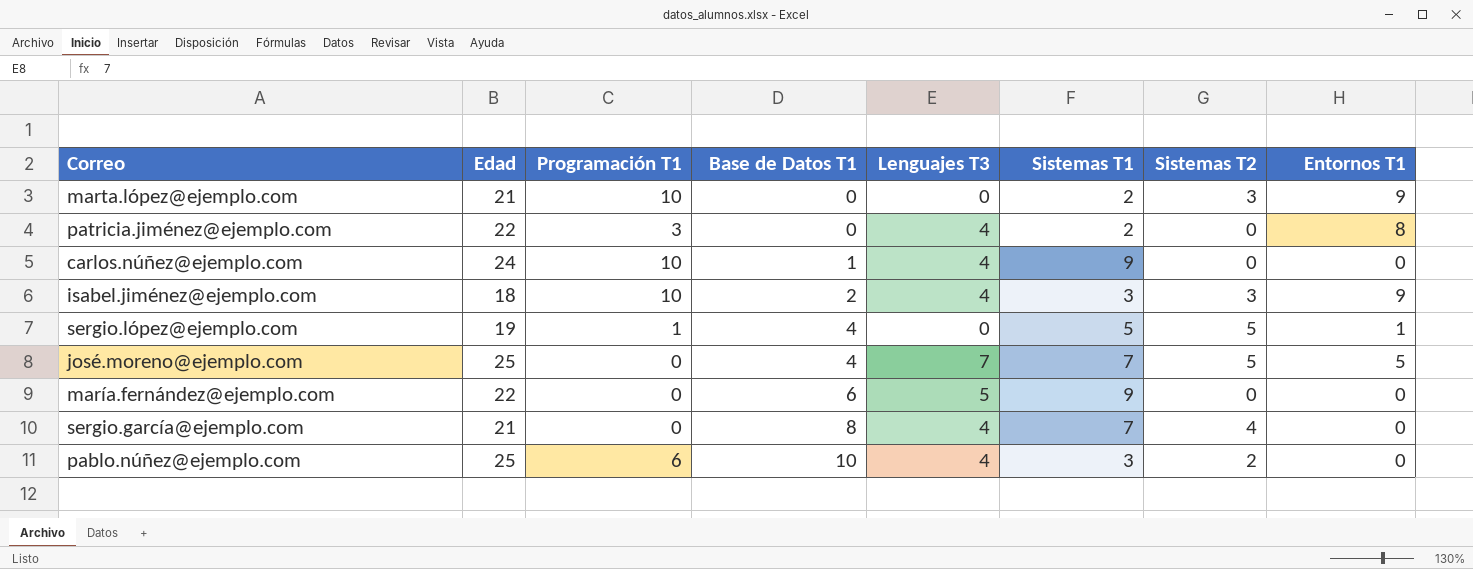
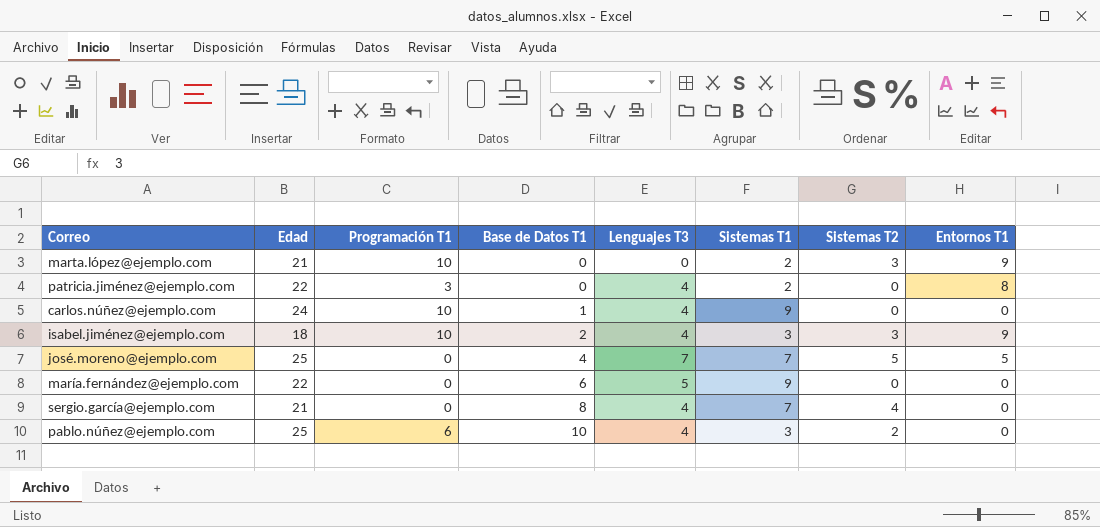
row sergio.lópez@ejemplo.com: 19 | 1 | 4 | 0 | 5 | 5 | 1 -> none

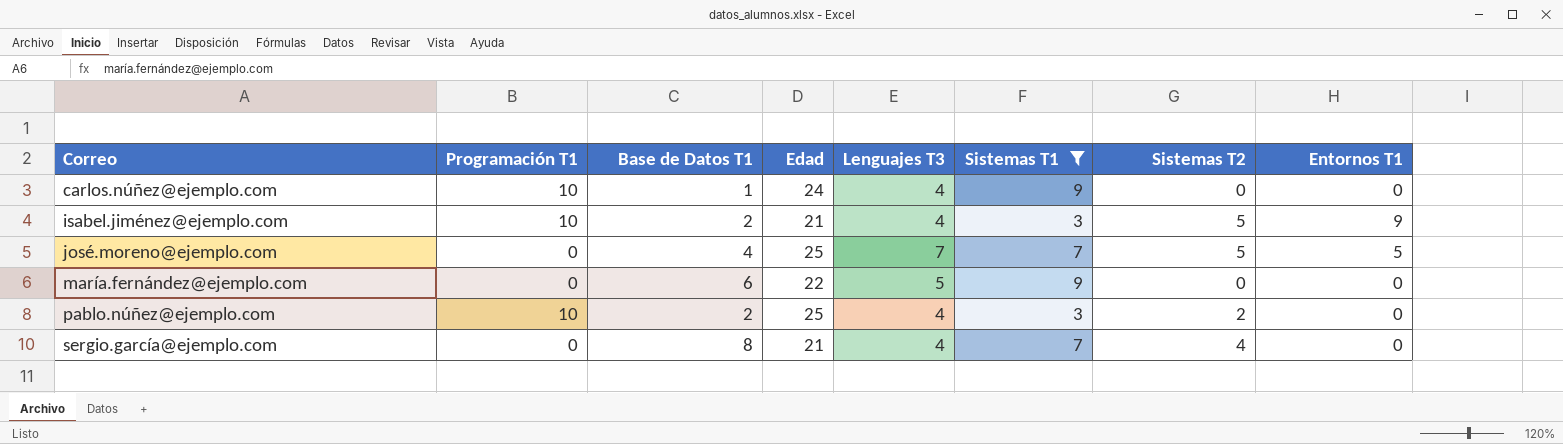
filter: none -> Sistemas T1 != 2
row order: Base de Datos T1 ascending -> Correo ascending
column Edad | position: 2 -> 4
isabel.jiménez@ejemplo.com | Edad: 18 -> 21
isabel.jiménez@ejemplo.com | Sistemas T2: 3 -> 5
pablo.núñez@ejemplo.com | Programación T1: 6 -> 10
pablo.núñez@ejemplo.com | Base de Datos T1: 10 -> 2

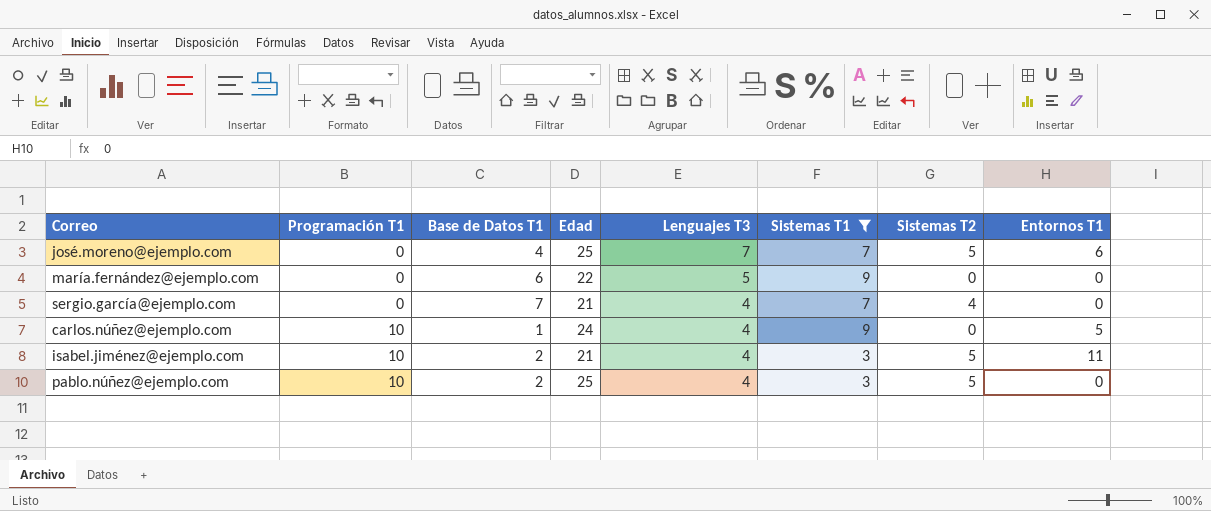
row order: Correo ascending -> Programación T1 ascending
josé.moreno@ejemplo.com | Entornos T1: 5 -> 6
sergio.garcía@ejemplo.com | Base de Datos T1: 8 -> 7
carlos.núñez@ejemplo.com | Entornos T1: 0 -> 5
isabel.jiménez@ejemplo.com | Entornos T1: 9 -> 11
pablo.núñez@ejemplo.com | Sistemas T2: 2 -> 5

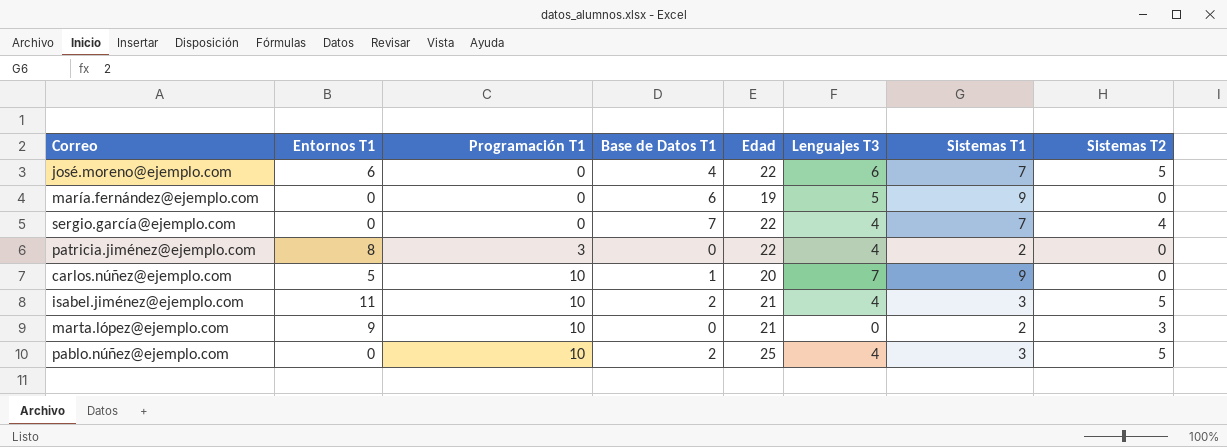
filter: Sistemas T1 != 2 -> none
column Entornos T1 | position: 8 -> 2
josé.moreno@ejemplo.com | Edad: 25 -> 22
josé.moreno@ejemplo.com | Lenguajes T3: 7 -> 6
maría.fernández@ejemplo.com | Edad: 22 -> 19
sergio.garcía@ejemplo.com | Edad: 21 -> 22
carlos.núñez@ejemplo.com | Edad: 24 -> 20
carlos.núñez@ejemplo.com | Lenguajes T3: 4 -> 7

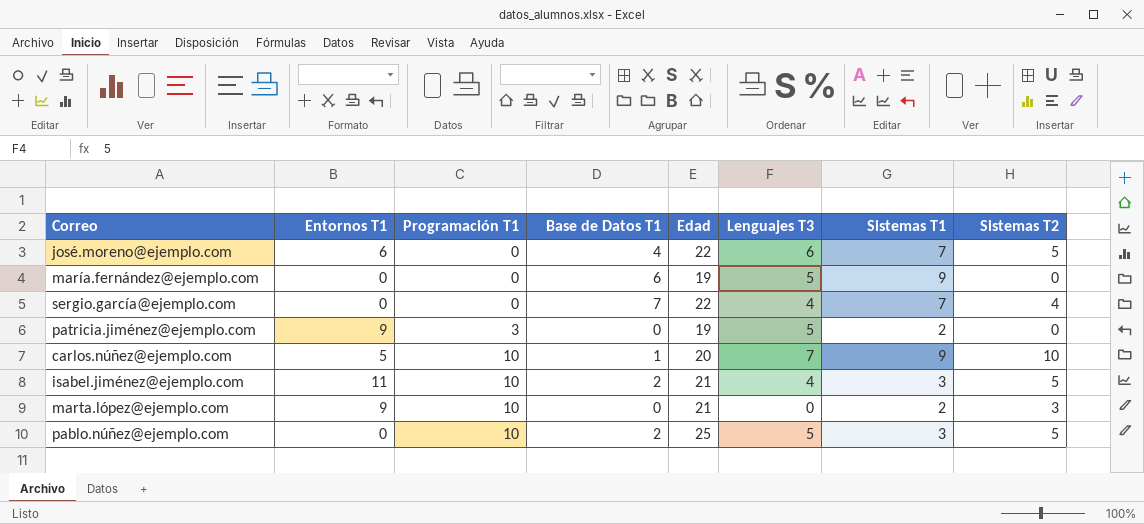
patricia.jiménez@ejemplo.com | Entornos T1: 8 -> 9
patricia.jiménez@ejemplo.com | Edad: 22 -> 19
patricia.jiménez@ejemplo.com | Lenguajes T3: 4 -> 5
carlos.núñez@ejemplo.com | Sistemas T2: 0 -> 10
pablo.núñez@ejemplo.com | Lenguajes T3: 4 -> 5

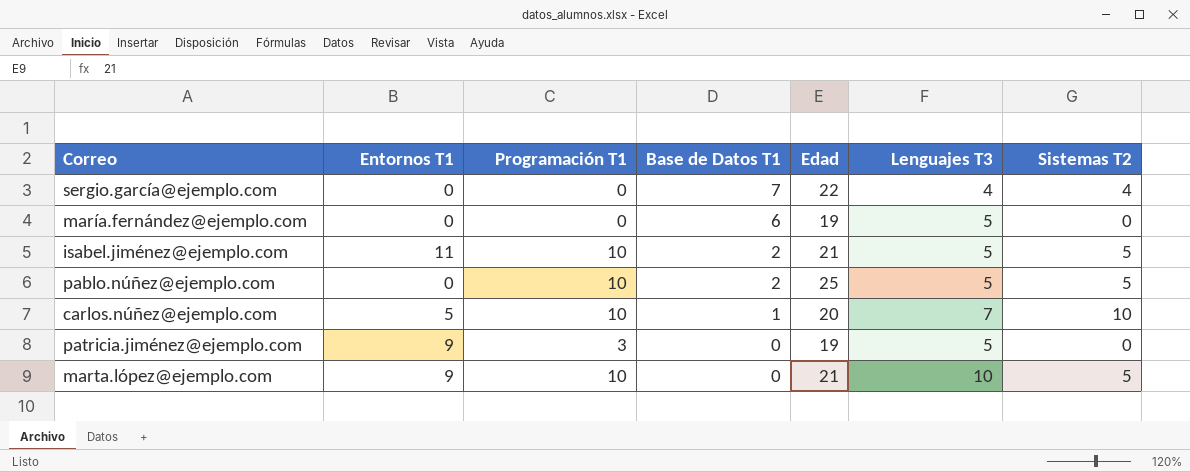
row order: Programación T1 ascending -> Base de Datos T1 descending
column Sistemas T1 | position: 7 -> none
row josé.moreno@ejemplo.com: 6 | 0 | 4 | 22 | 6 | 7 | 5 -> none
isabel.jiménez@ejemplo.com | Lenguajes T3: 4 -> 5
marta.lópez@ejemplo.com | Lenguajes T3: 0 -> 10
marta.lópez@ejemplo.com | Sistemas T2: 3 -> 5

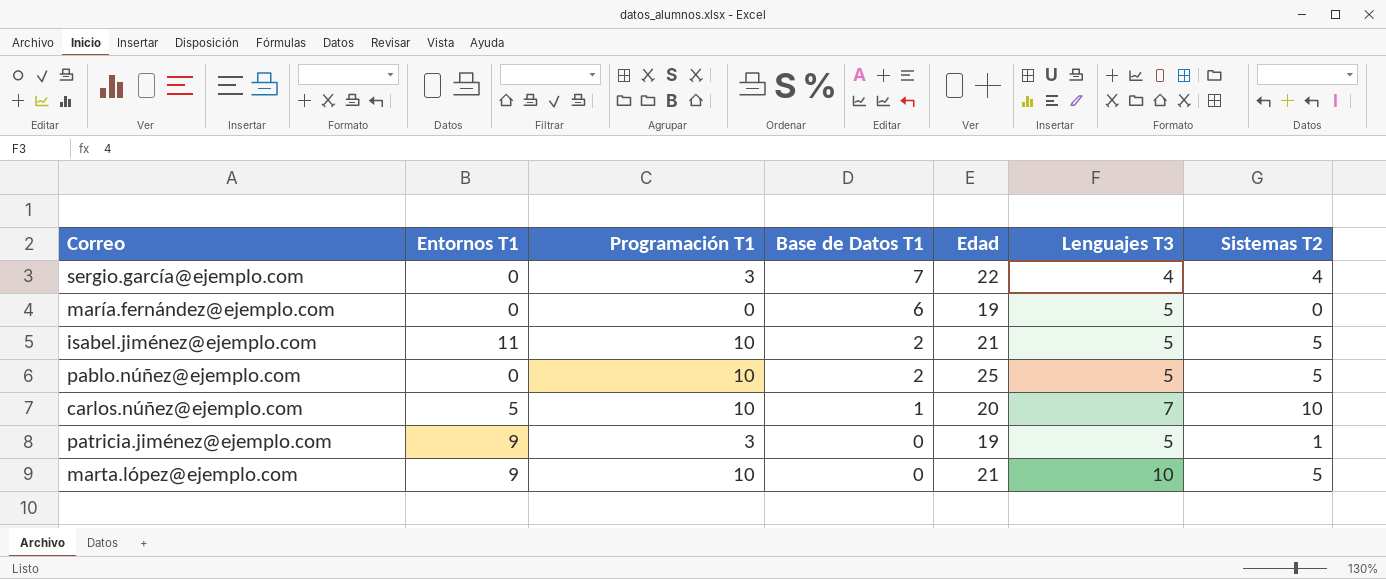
sergio.garcía@ejemplo.com | Programación T1: 0 -> 3
patricia.jiménez@ejemplo.com | Sistemas T2: 0 -> 1

